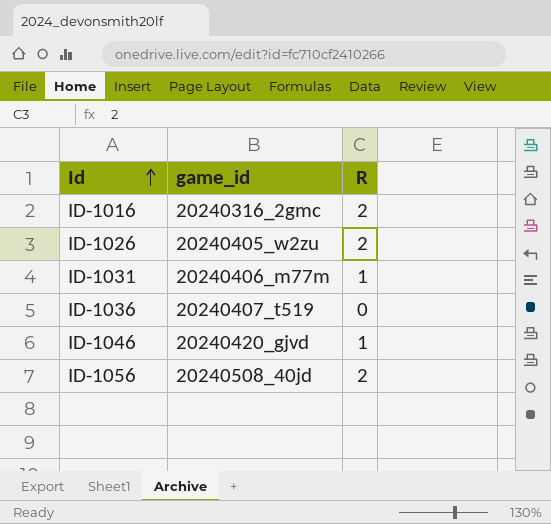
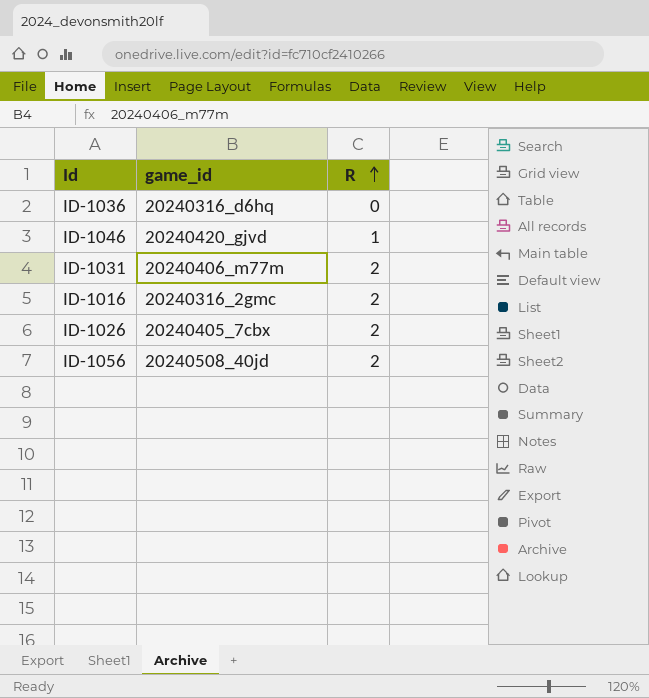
row order: Id ascending -> R ascending
ID-1036 | game_id: 20240407_t519 -> 20240316_d6hq
ID-1031 | R: 1 -> 2
ID-1026 | game_id: 20240405_w2zu -> 20240405_7cbx

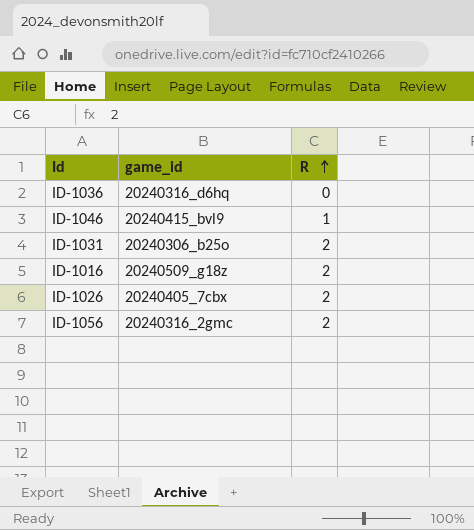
ID-1046 | game_id: 20240420_gjvd -> 20240415_bvl9
ID-1031 | game_id: 20240406_m77m -> 20240306_b25o
ID-1016 | game_id: 20240316_2gmc -> 20240509_g18z
ID-1056 | game_id: 20240508_40jd -> 20240316_2gmc

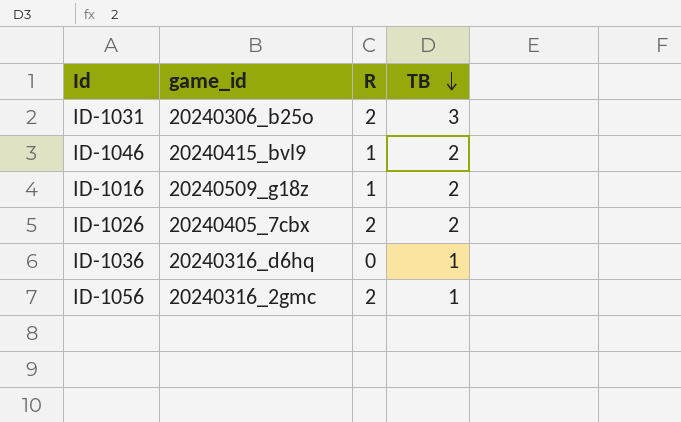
row order: R ascending -> TB descending
column TB | position: none -> 4
ID-1016 | R: 2 -> 1

